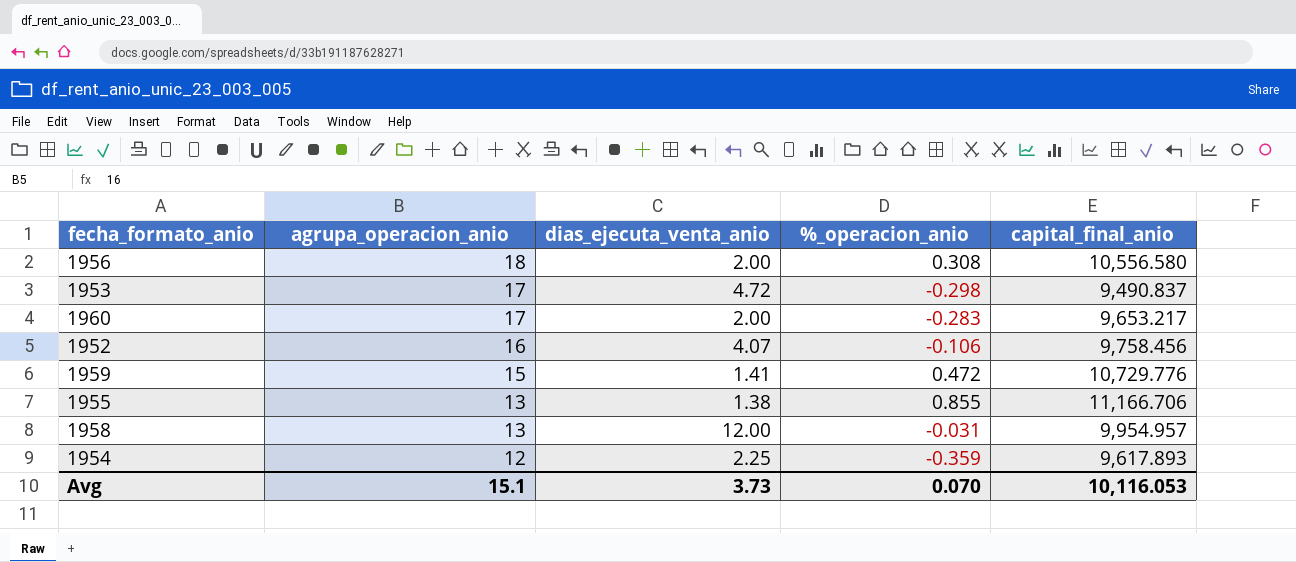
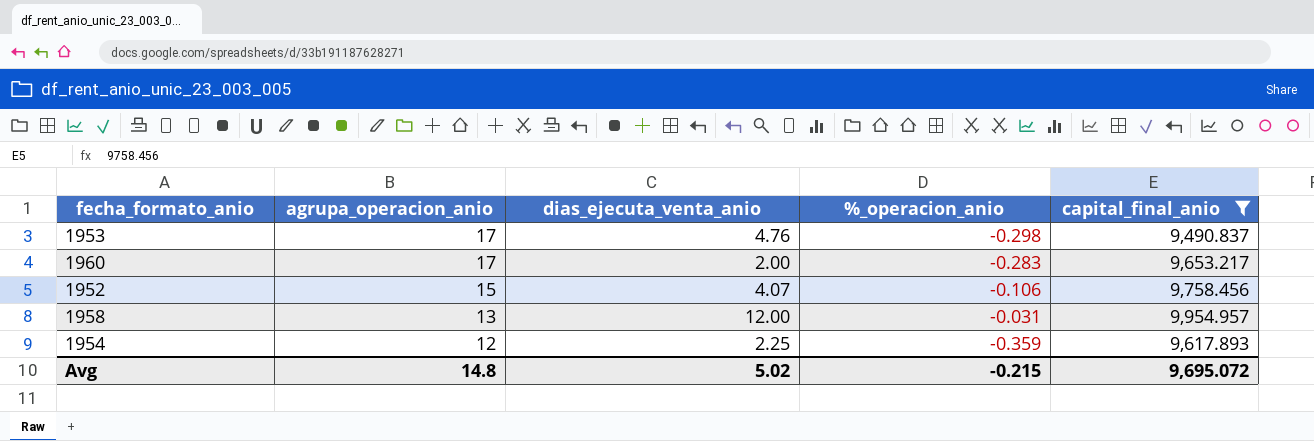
filter: none -> capital_final_anio <= 9,954.957
1953 | dias_ejecuta_venta_anio: 4.72 -> 4.76
1952 | agrupa_operacion_anio: 16 -> 15
Avg | agrupa_operacion_anio: 15.1 -> 14.8
Avg | dias_ejecuta_venta_anio: 3.73 -> 5.02
Avg | %_operacion_anio: 0.070 -> -0.215
Avg | capital_final_anio: 10,116.053 -> 9,695.072

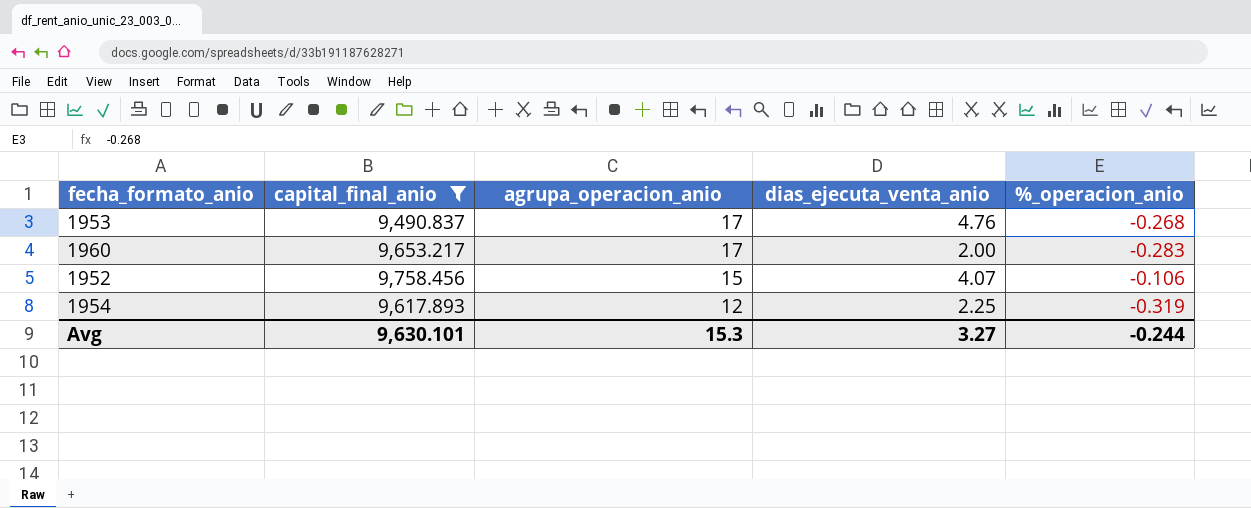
column capital_final_anio | position: 5 -> 2
row 1958: 13 | 12.00 | -0.031 | 9,954.957 -> none
1953 | %_operacion_anio: -0.298 -> -0.268
1954 | %_operacion_anio: -0.359 -> -0.319
Avg | capital_final_anio: 9,695.072 -> 9,630.101
Avg | agrupa_operacion_anio: 14.8 -> 15.3
Avg | dias_ejecuta_venta_anio: 5.02 -> 3.27
Avg | %_operacion_anio: -0.215 -> -0.244

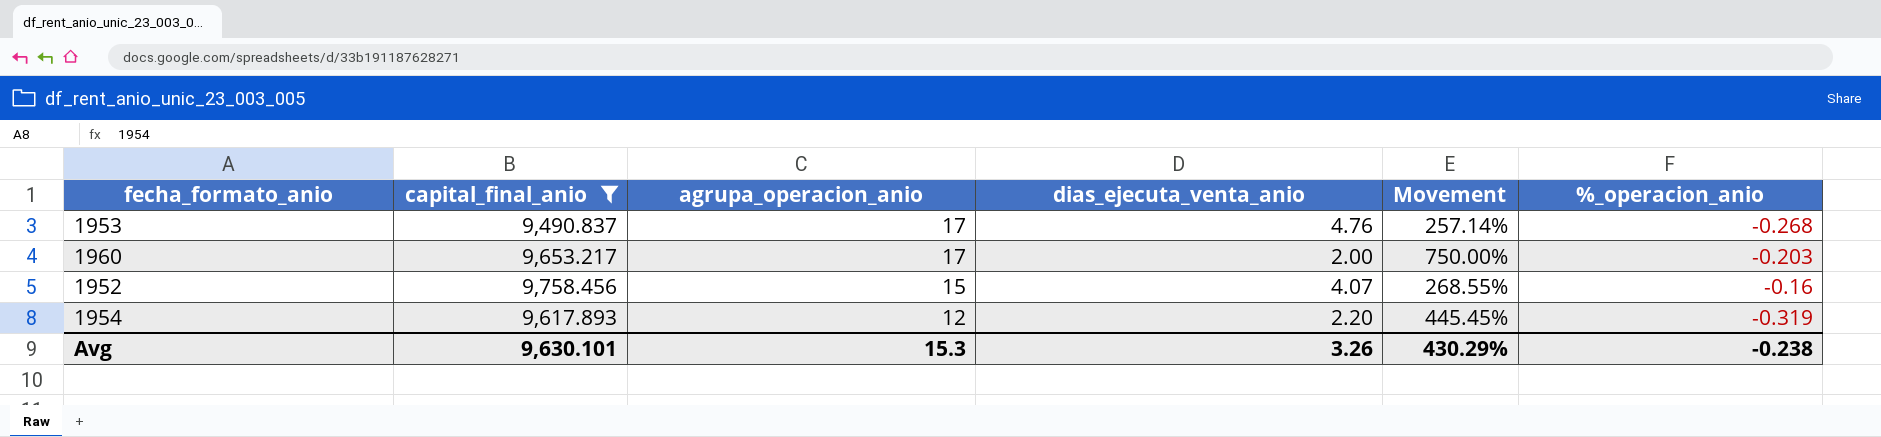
column Movement | formula: none -> ([agrupa_operacion_anio] - [dias_ejecuta_venta_anio]) / [dias_ejecuta_venta_anio]
1960 | %_operacion_anio: -0.283 -> -0.203
1952 | %_operacion_anio: -0.106 -> -0.16
1954 | dias_ejecuta_venta_anio: 2.25 -> 2.20
Avg | dias_ejecuta_venta_anio: 3.27 -> 3.26
Avg | %_operacion_anio: -0.244 -> -0.238

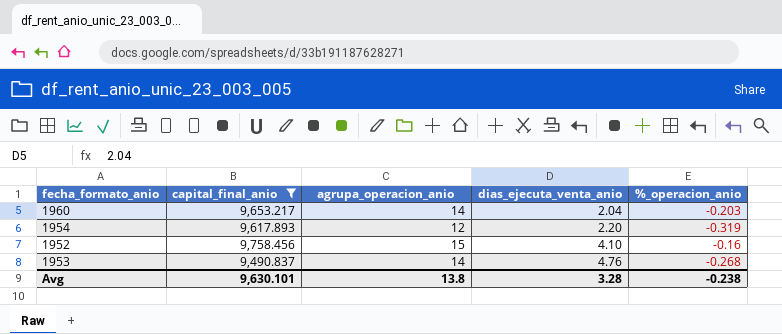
row order: agrupa_operacion_anio descending -> dias_ejecuta_venta_anio ascending
column Movement | formula: ([agrupa_operacion_anio] - [dias_ejecuta_venta_anio]) / [dias_ejecuta_venta_anio] -> none
1960 | agrupa_operacion_anio: 17 -> 14
1960 | dias_ejecuta_venta_anio: 2.00 -> 2.04
1952 | dias_ejecuta_venta_anio: 4.07 -> 4.10
1953 | agrupa_operacion_anio: 17 -> 14
Avg | agrupa_operacion_anio: 15.3 -> 13.8
Avg | dias_ejecuta_venta_anio: 3.26 -> 3.28

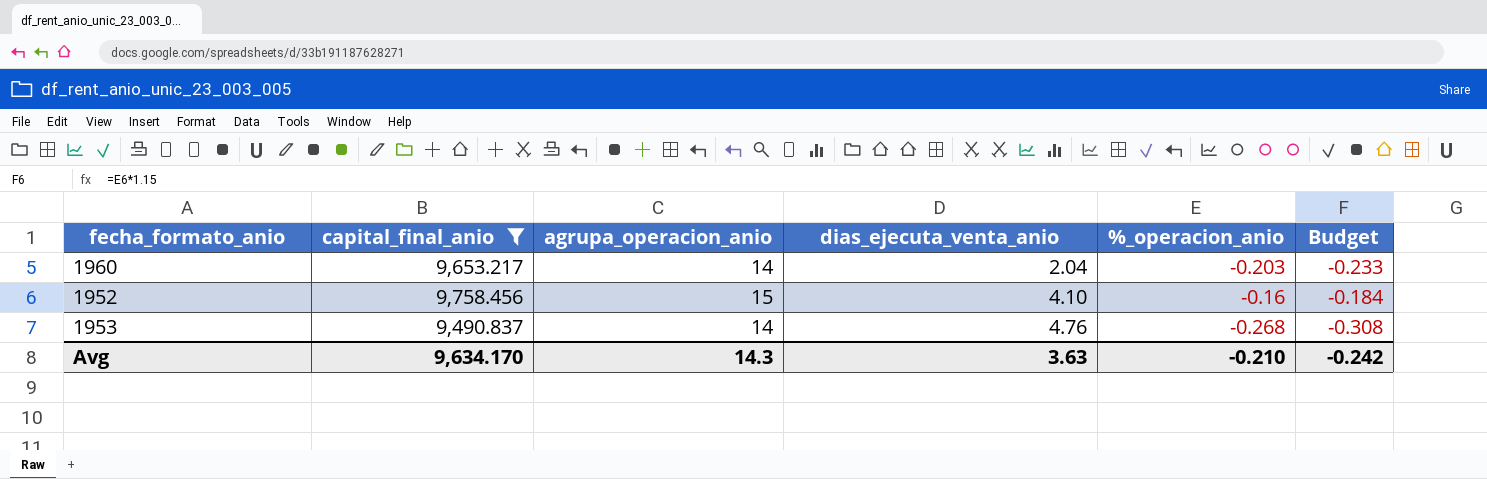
column Budget | formula: none -> [%_operacion_anio] * 1.15
row 1954: 9,617.893 | 12 | 2.20 | -0.319 -> none
Avg | capital_final_anio: 9,630.101 -> 9,634.170
Avg | agrupa_operacion_anio: 13.8 -> 14.3
Avg | dias_ejecuta_venta_anio: 3.28 -> 3.63
Avg | %_operacion_anio: -0.238 -> -0.210

